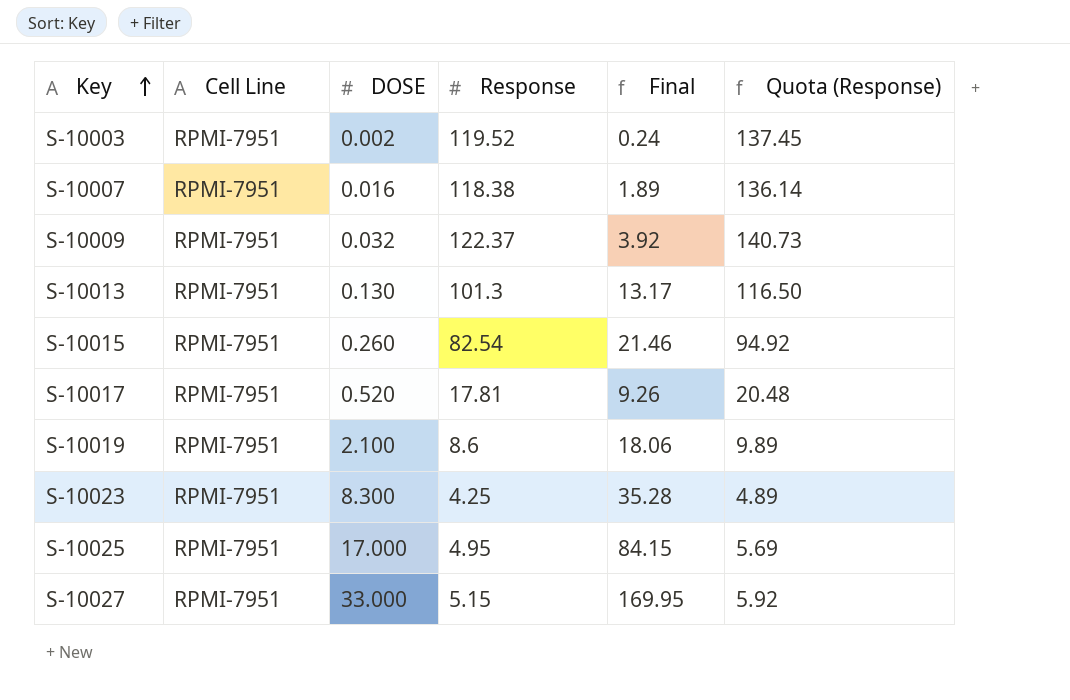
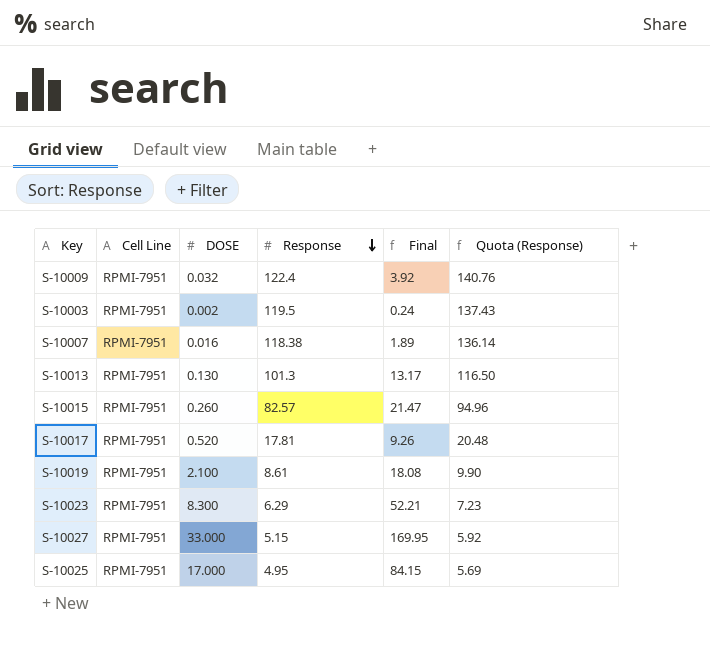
row order: Key ascending -> Response descending
S-10009 | Response: 122.37 -> 122.4
S-10009 | Quota (Response): 140.73 -> 140.76
S-10003 | Response: 119.52 -> 119.5
S-10003 | Quota (Response): 137.45 -> 137.43
S-10015 | Response: 82.54 -> 82.57
S-10015 | Final: 21.46 -> 21.47
S-10015 | Quota (Response): 94.92 -> 94.96
S-10019 | Response: 8.6 -> 8.61
S-10019 | Final: 18.06 -> 18.08
S-10019 | Quota (Response): 9.89 -> 9.90
S-10023 | Response: 4.25 -> 6.29
S-10023 | Final: 35.28 -> 52.21
S-10023 | Quota (Response): 4.89 -> 7.23

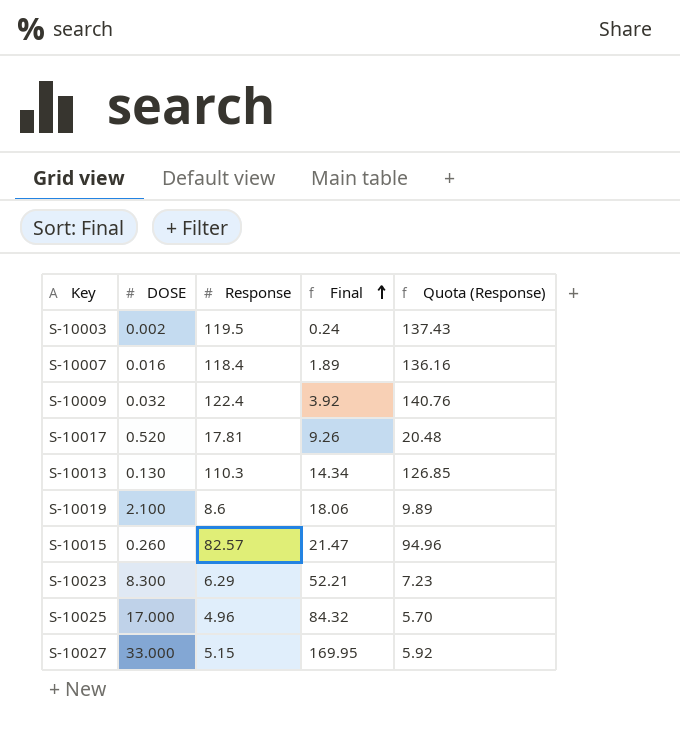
row order: Response descending -> Final ascending
column Cell Line | position: 2 -> none
S-10007 | Response: 118.38 -> 118.4
S-10007 | Quota (Response): 136.14 -> 136.16
S-10013 | Response: 101.3 -> 110.3
S-10013 | Final: 13.17 -> 14.34
S-10013 | Quota (Response): 116.50 -> 126.85
S-10019 | Response: 8.61 -> 8.6
S-10019 | Final: 18.08 -> 18.06
S-10019 | Quota (Response): 9.90 -> 9.89
S-10025 | Response: 4.95 -> 4.96
S-10025 | Final: 84.15 -> 84.32
S-10025 | Quota (Response): 5.69 -> 5.70

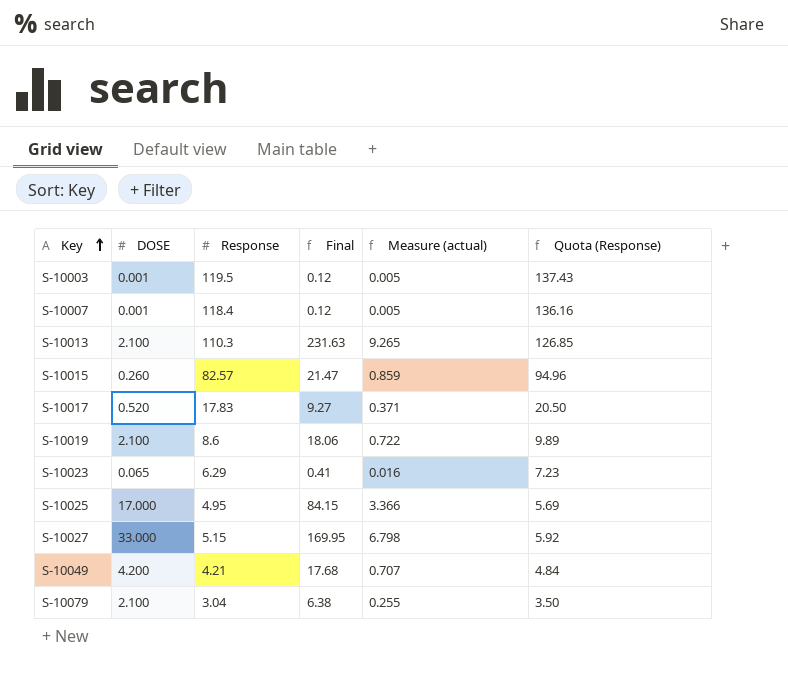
row order: Final ascending -> Key ascending
column Measure (actual) | formula: none -> [Final] * 0.04
row S-10009: 0.032 | 122.4 | 3.92 | 140.76 -> none
S-10003 | DOSE: 0.002 -> 0.001
S-10003 | Final: 0.24 -> 0.12
S-10007 | DOSE: 0.016 -> 0.001
S-10007 | Final: 1.89 -> 0.12
S-10013 | DOSE: 0.130 -> 2.100
S-10013 | Final: 14.34 -> 231.63
S-10017 | Response: 17.81 -> 17.83
S-10017 | Final: 9.26 -> 9.27
S-10017 | Quota (Response): 20.48 -> 20.50
S-10023 | DOSE: 8.300 -> 0.065
S-10023 | Final: 52.21 -> 0.41
S-10025 | Response: 4.96 -> 4.95
S-10025 | Final: 84.32 -> 84.15
S-10025 | Quota (Response): 5.70 -> 5.69
row S-10049: none -> 4.200 | 4.21 | 17.68 | 0.707 | 4.84
row S-10079: none -> 2.100 | 3.04 | 6.38 | 0.255 | 3.50

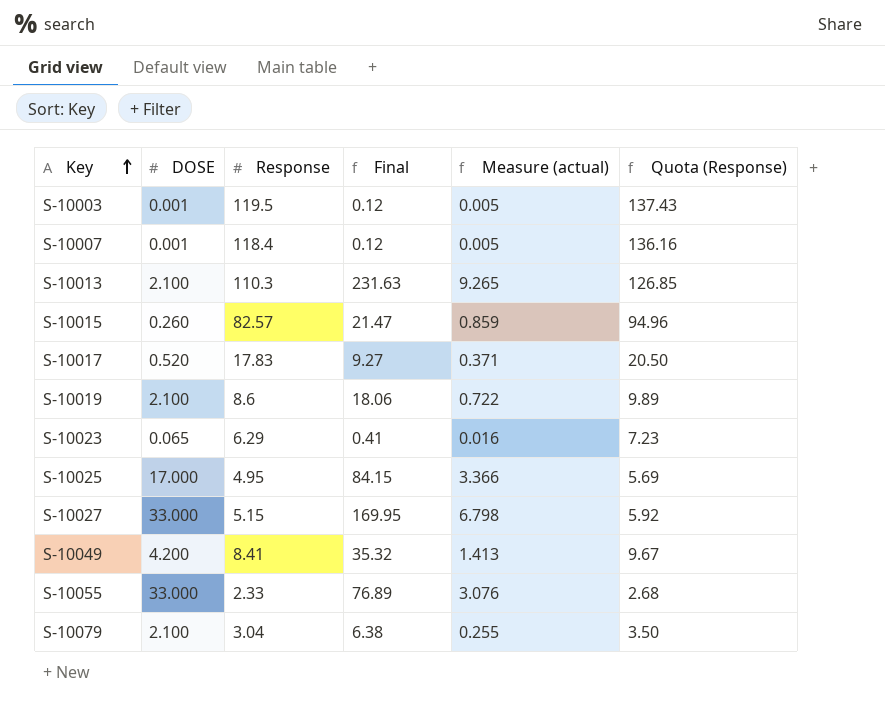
S-10049 | Response: 4.21 -> 8.41
S-10049 | Final: 17.68 -> 35.32
S-10049 | Measure (actual): 0.707 -> 1.413
S-10049 | Quota (Response): 4.84 -> 9.67
row S-10055: none -> 33.000 | 2.33 | 76.89 | 3.076 | 2.68

